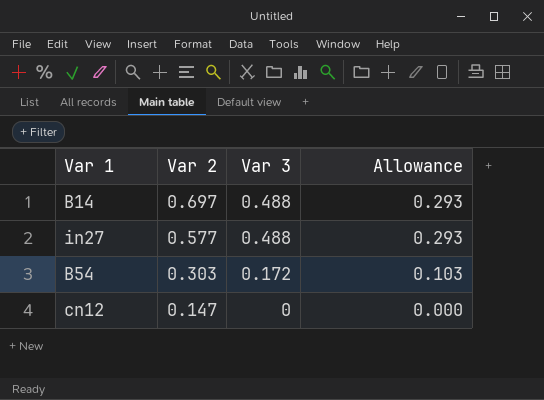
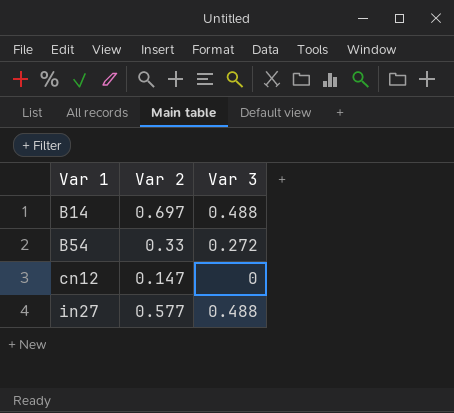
row order: Var 2 descending -> Var 1 ascending
column Allowance | formula: [Var 3] * 0.6 -> none
B54 | Var 2: 0.303 -> 0.33
B54 | Var 3: 0.172 -> 0.272

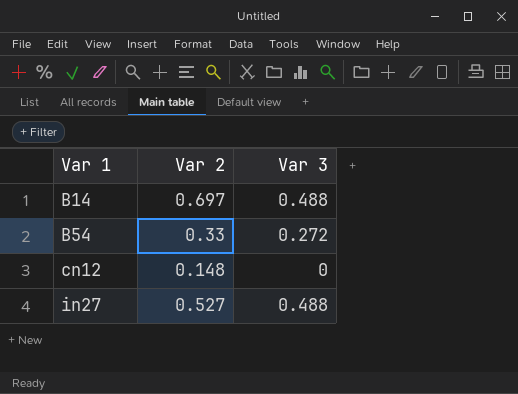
cn12 | Var 2: 0.147 -> 0.148
in27 | Var 2: 0.577 -> 0.527

